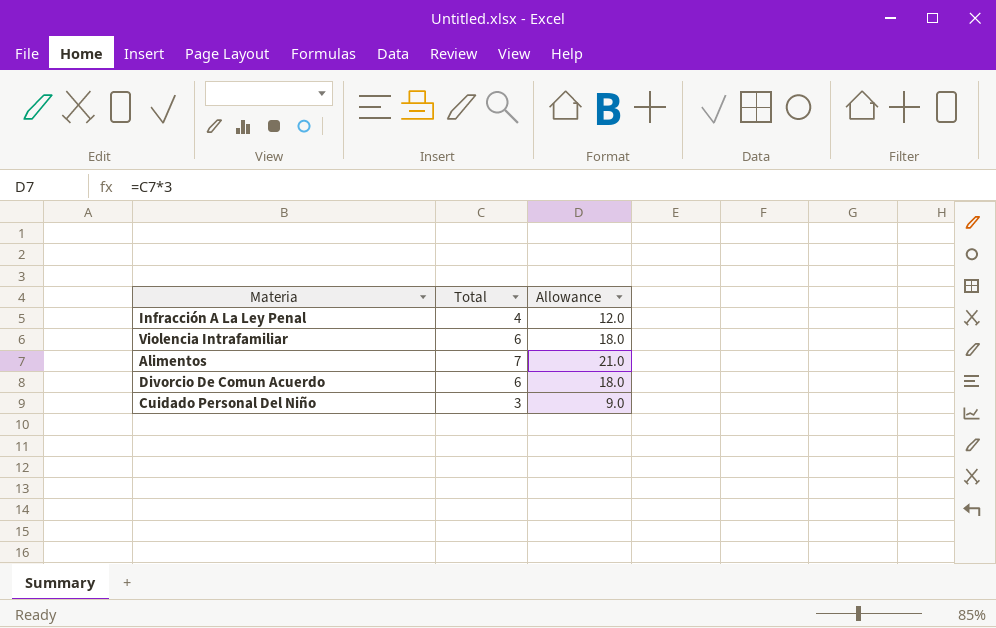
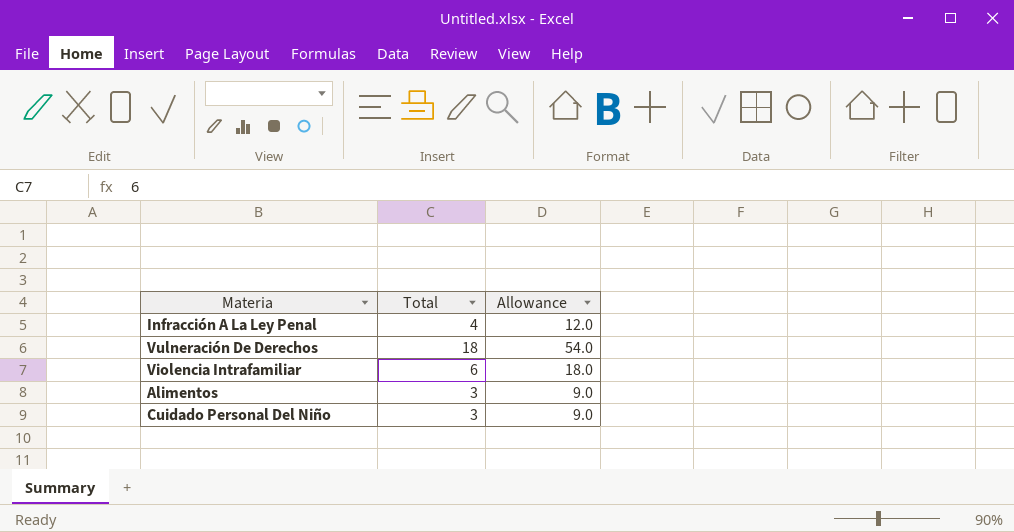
row Divorcio De Comun Acuerdo: 6 | 18.0 -> none
row Vulneración De Derechos: none -> 18 | 54.0
Alimentos | Total: 7 -> 3
Alimentos | Allowance: 21.0 -> 9.0

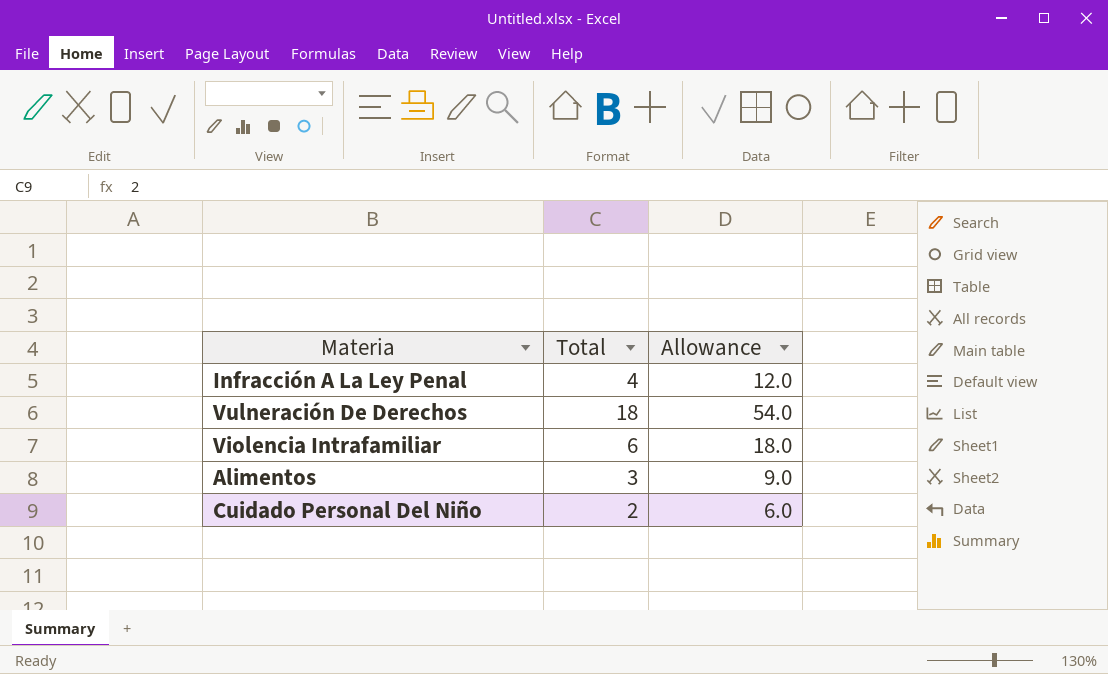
Cuidado Personal Del Niño | Total: 3 -> 2
Cuidado Personal Del Niño | Allowance: 9.0 -> 6.0

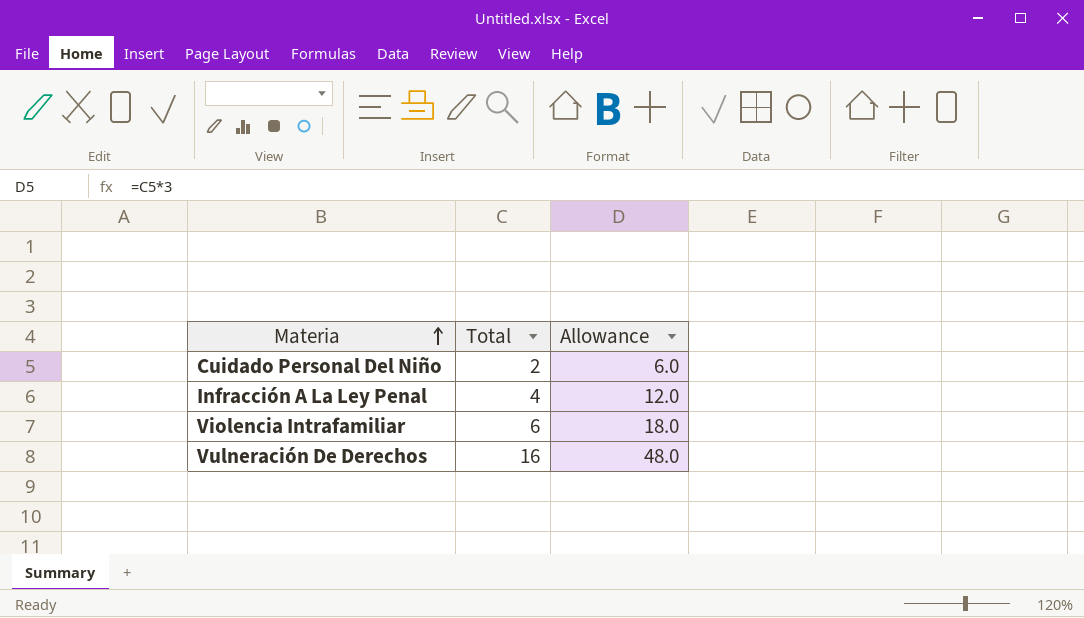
row order: none -> Materia ascending
row Alimentos: 3 | 9.0 -> none
Vulneración De Derechos | Total: 18 -> 16
Vulneración De Derechos | Allowance: 54.0 -> 48.0

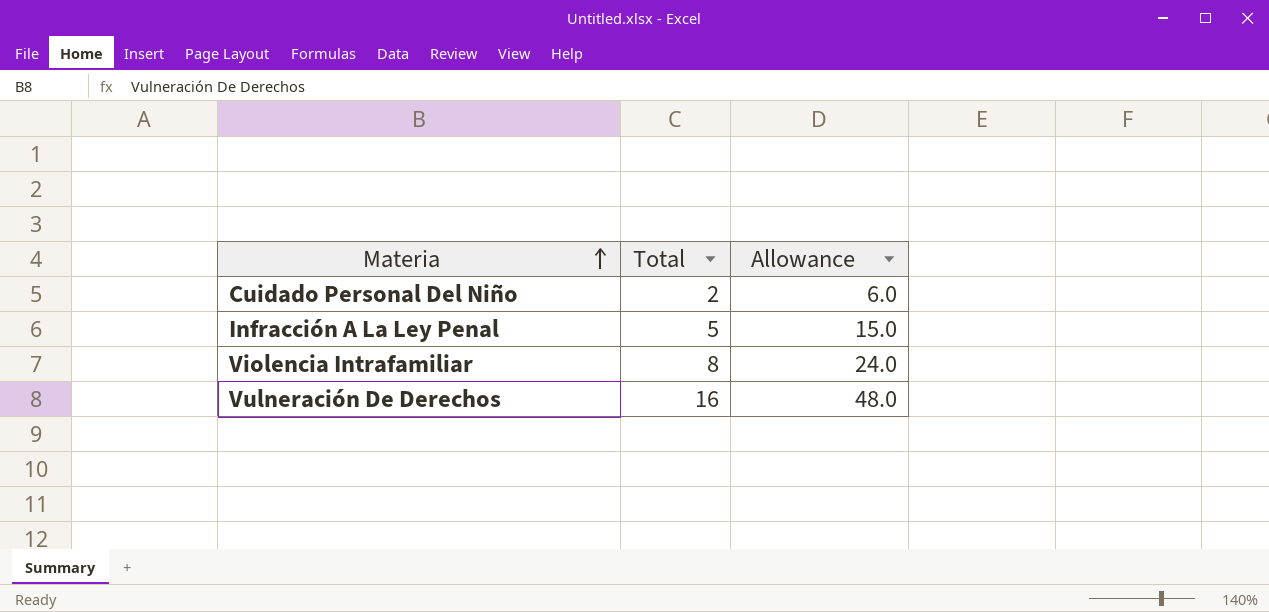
Infracción A La Ley Penal | Total: 4 -> 5
Infracción A La Ley Penal | Allowance: 12.0 -> 15.0
Violencia Intrafamiliar | Total: 6 -> 8
Violencia Intrafamiliar | Allowance: 18.0 -> 24.0

